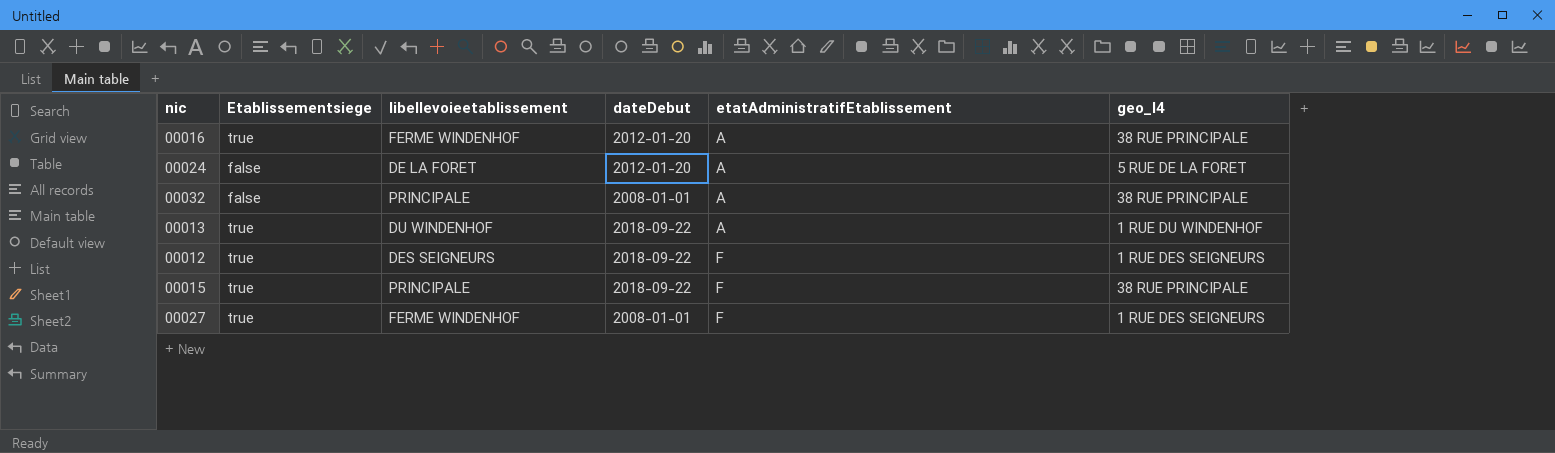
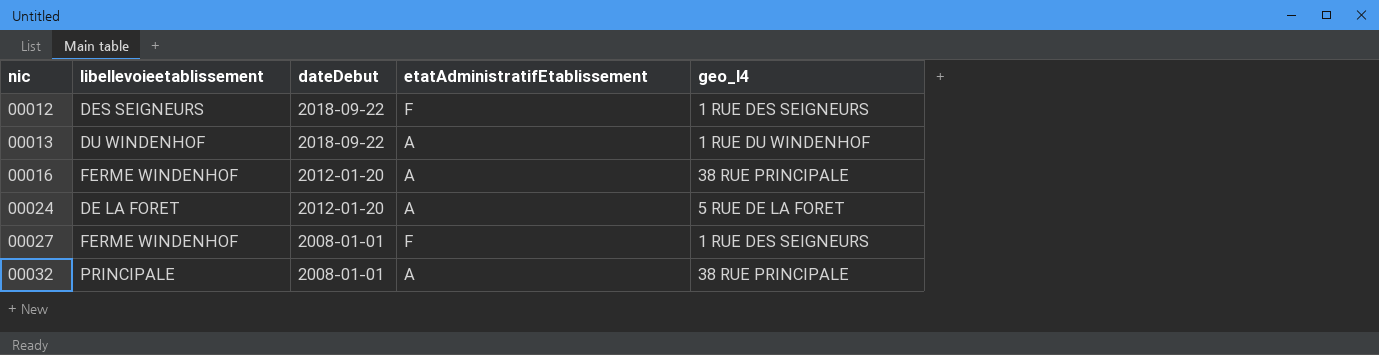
row order: etatAdministratifEtablissement ascending -> nic ascending
column Etablissementsiege | position: 2 -> none
row 00015: true | PRINCIPALE | 2018-09-22 | F | 38 RUE PRINCIPALE -> none

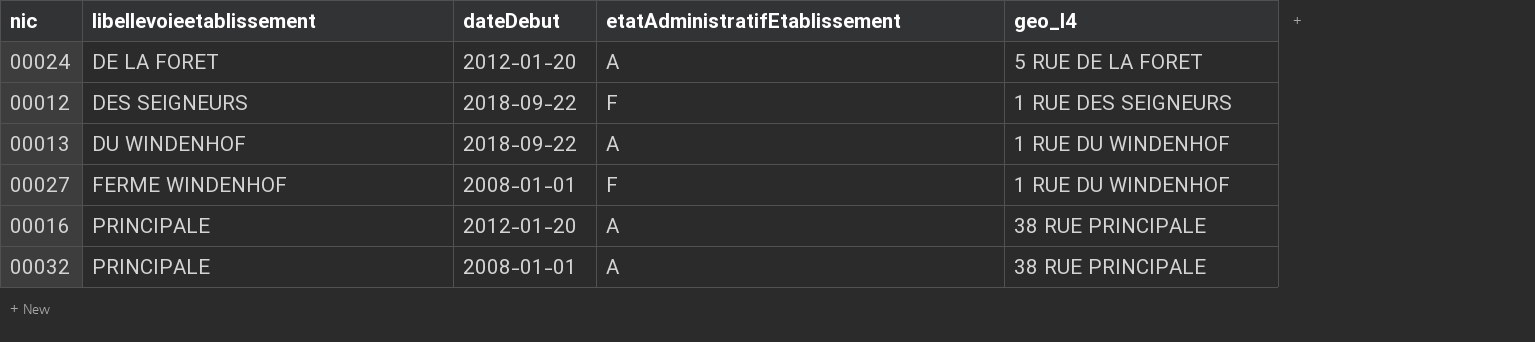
row order: nic ascending -> libellevoieetablissement ascending
00027 | geo_l4: 1 RUE DES SEIGNEURS -> 1 RUE DU WINDENHOF
00016 | libellevoieetablissement: FERME WINDENHOF -> PRINCIPALE

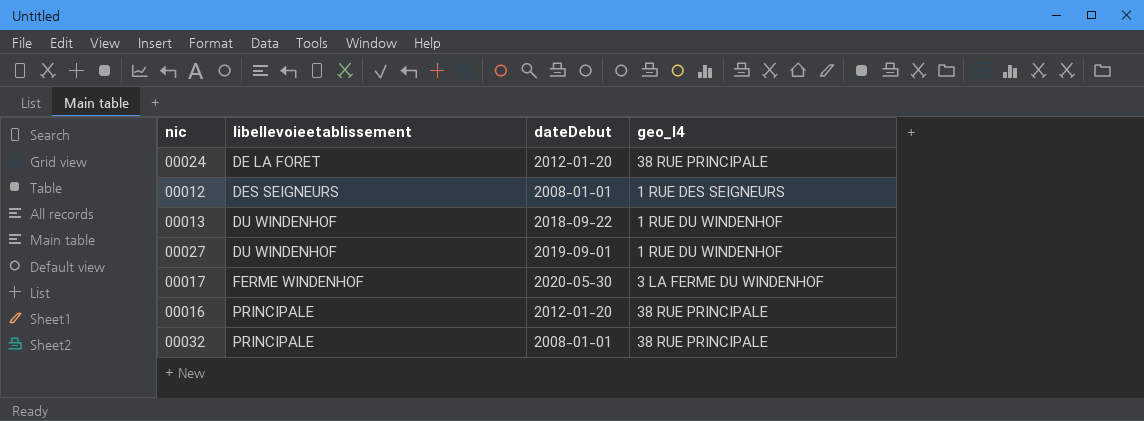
column etatAdministratifEtablissement | position: 4 -> none
00024 | geo_l4: 5 RUE DE LA FORET -> 38 RUE PRINCIPALE
00012 | dateDebut: 2018-09-22 -> 2008-01-01
00027 | libellevoieetablissement: FERME WINDENHOF -> DU WINDENHOF
00027 | dateDebut: 2008-01-01 -> 2019-09-01
row 00017: none -> FERME WINDENHOF | 2020-05-30 | 3 LA FERME DU WINDENHOF

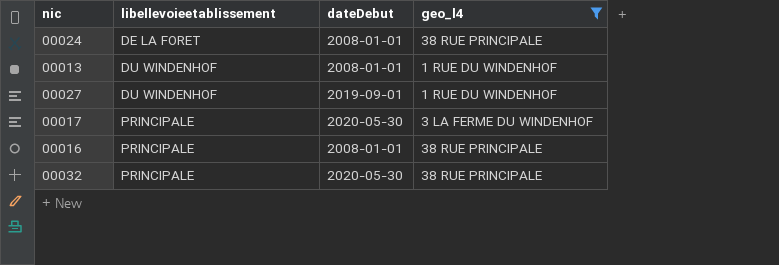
filter: none -> geo_l4 != 1 RUE DES SEIGNEURS
00024 | dateDebut: 2012-01-20 -> 2008-01-01
00013 | dateDebut: 2018-09-22 -> 2008-01-01
00017 | libellevoieetablissement: FERME WINDENHOF -> PRINCIPALE
00016 | dateDebut: 2012-01-20 -> 2008-01-01
00032 | dateDebut: 2008-01-01 -> 2020-05-30

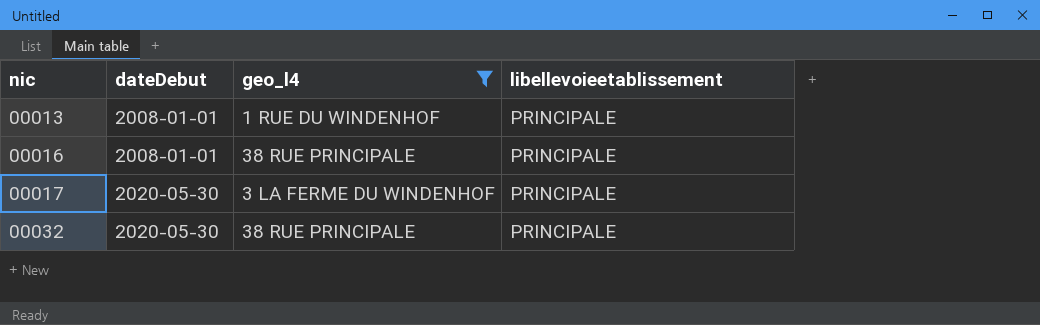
row order: libellevoieetablissement ascending -> nic ascending
column libellevoieetablissement | position: 2 -> 4
row 00024: DE LA FORET | 2008-01-01 | 38 RUE PRINCIPALE -> none
row 00027: DU WINDENHOF | 2019-09-01 | 1 RUE DU WINDENHOF -> none
00013 | libellevoieetablissement: DU WINDENHOF -> PRINCIPALE

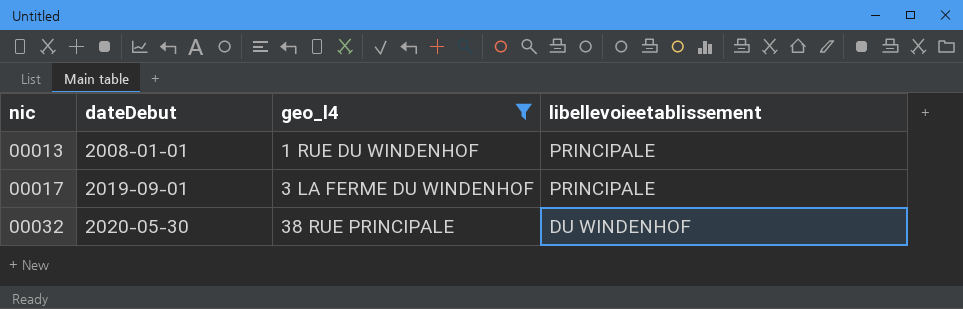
row 00016: 2008-01-01 | 38 RUE PRINCIPALE | PRINCIPALE -> none
00017 | dateDebut: 2020-05-30 -> 2019-09-01
00032 | libellevoieetablissement: PRINCIPALE -> DU WINDENHOF

